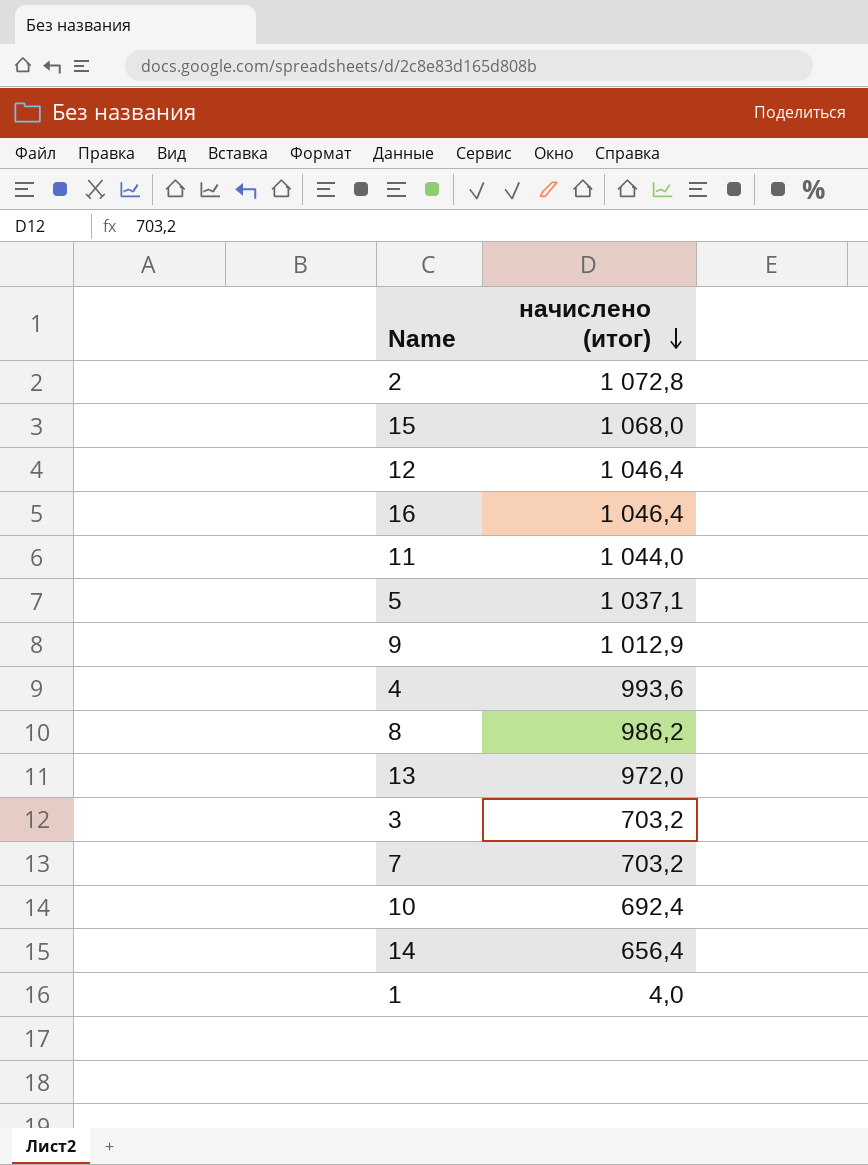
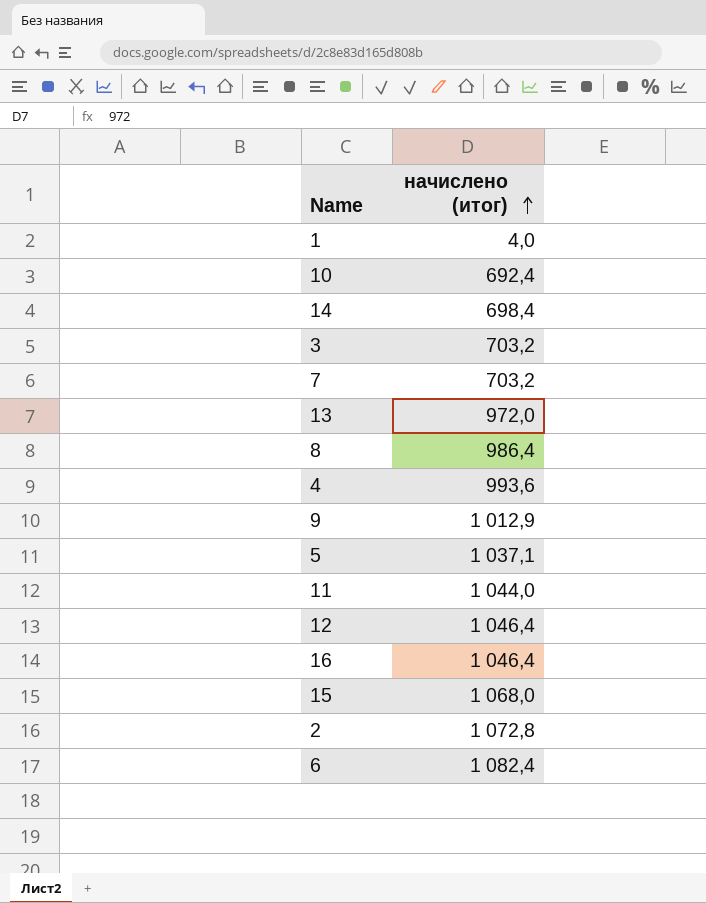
row order: начислено (итог) descending -> начислено (итог) ascending
14 | начислено (итог): 656,4 -> 698,4
8 | начислено (итог): 986,2 -> 986,4
row 6: none -> 1 082,4

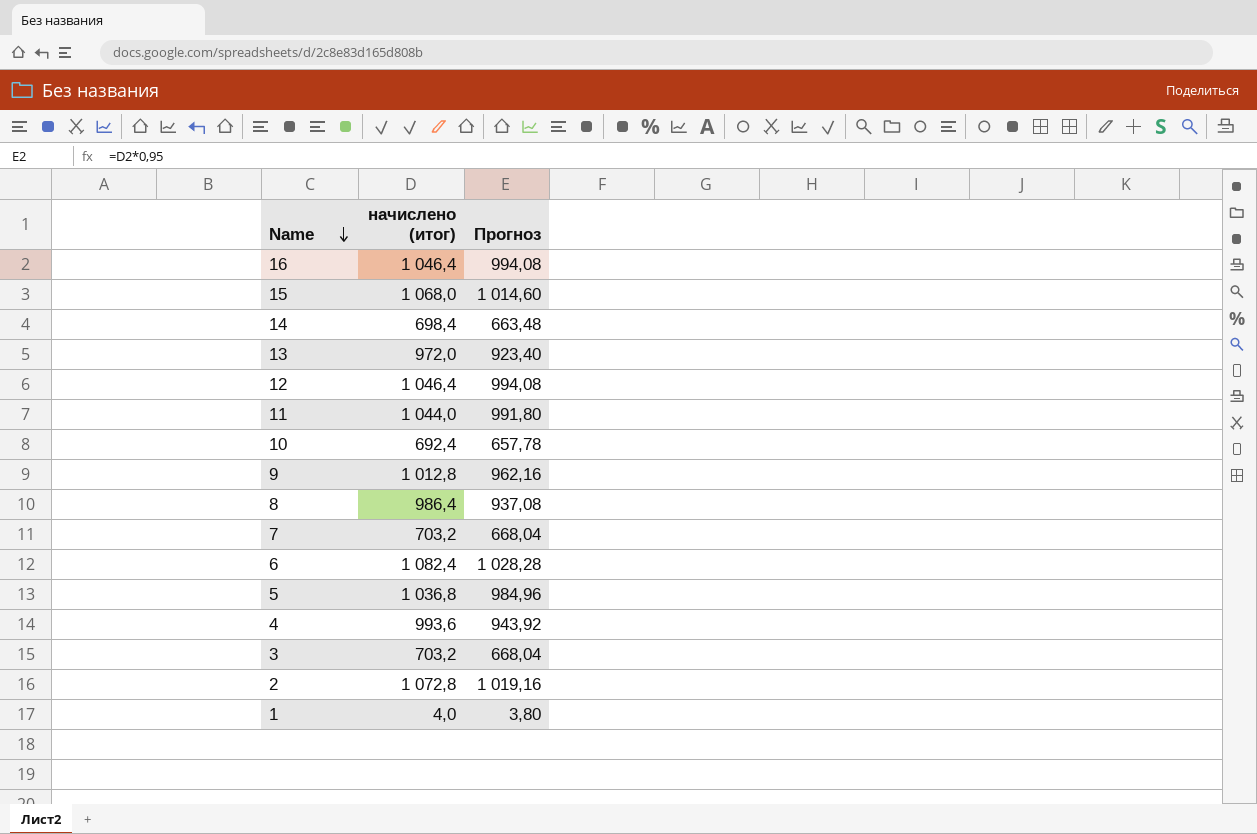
row order: начислено (итог) ascending -> Name descending
column Прогноз | formula: none -> [начислено (итог)] * 0,95
9 | начислено (итог): 1 012,9 -> 1 012,8
5 | начислено (итог): 1 037,1 -> 1 036,8

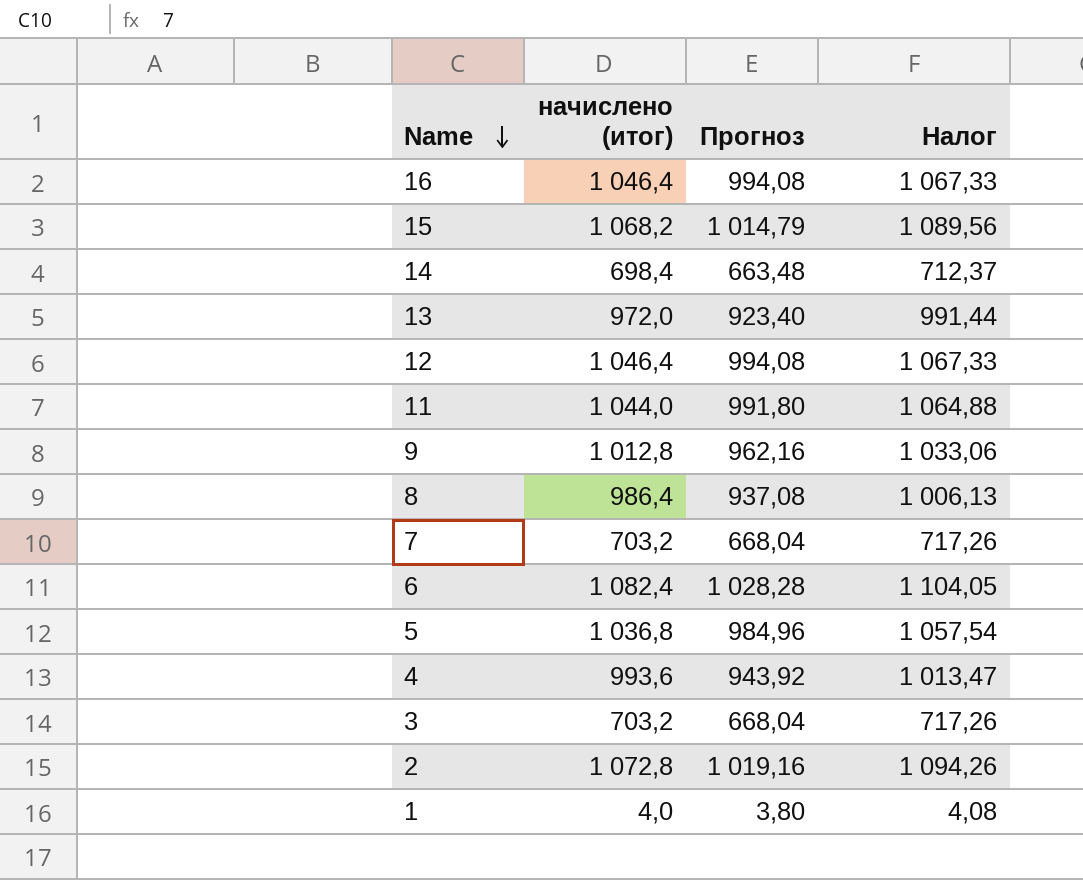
column Налог | formula: none -> [начислено (итог)] * 1,02
row 10: 692,4 | 657,78 -> none
15 | начислено (итог): 1 068,0 -> 1 068,2
15 | Прогноз: 1 014,60 -> 1 014,79

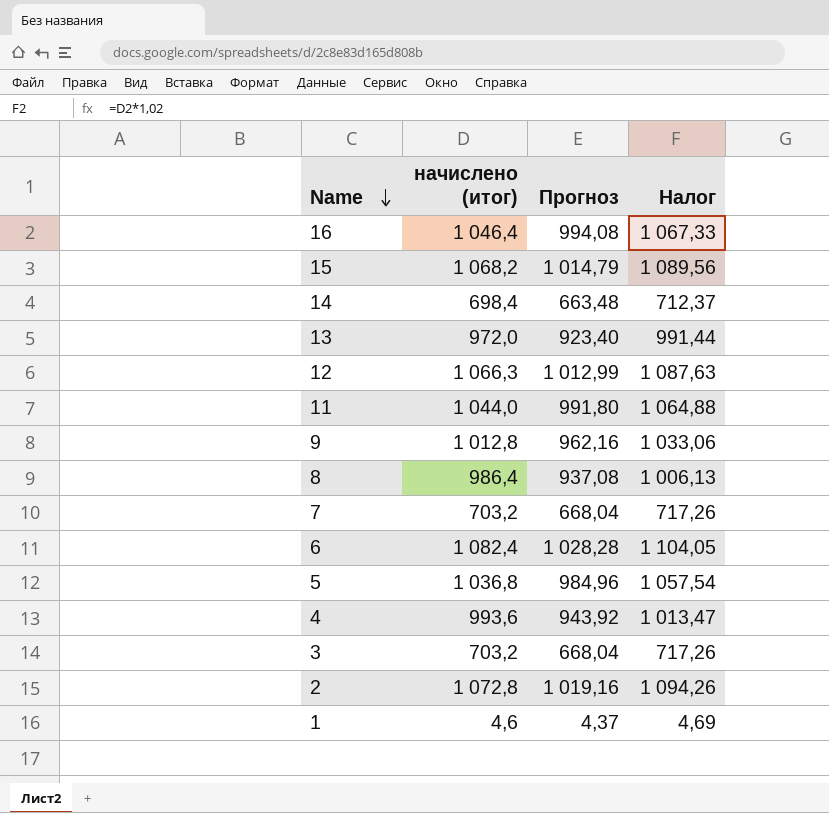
12 | начислено (итог): 1 046,4 -> 1 066,3
12 | Прогноз: 994,08 -> 1 012,99
12 | Налог: 1 067,33 -> 1 087,63
1 | начислено (итог): 4,0 -> 4,6
1 | Прогноз: 3,80 -> 4,37
1 | Налог: 4,08 -> 4,69

